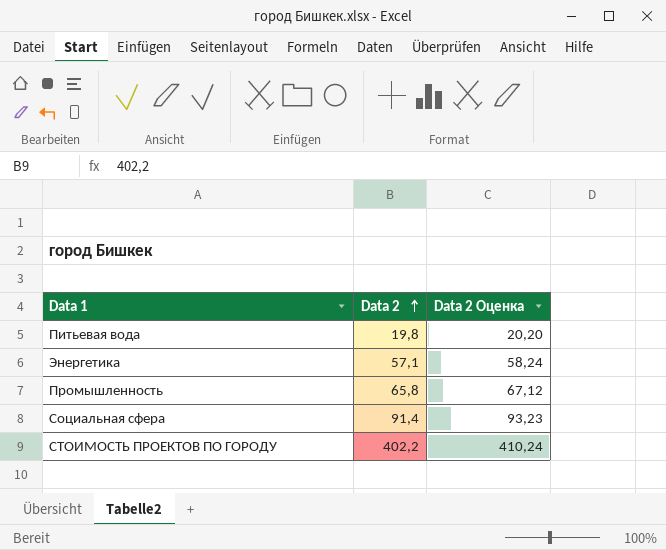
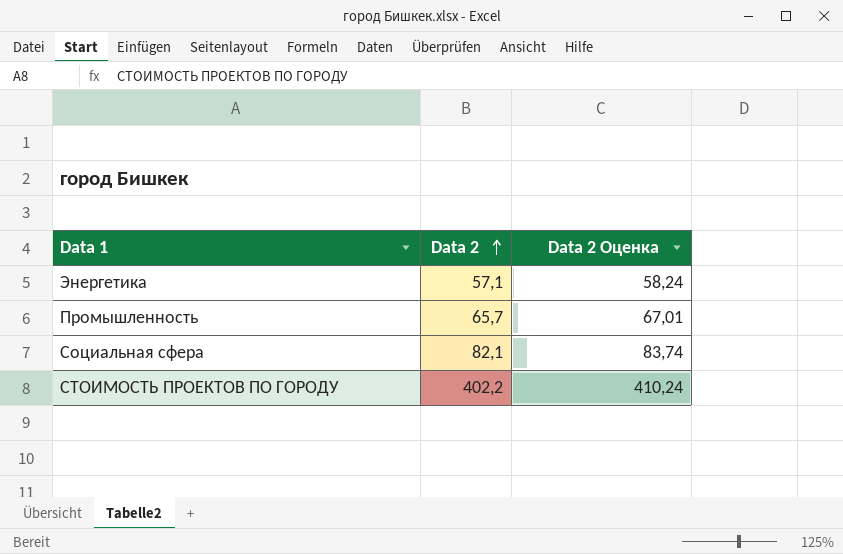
row Питьевая вода: 19,8 | 20,20 -> none
Промышленность | Data 2: 65,8 -> 65,7
Промышленность | Data 2 Оценка: 67,12 -> 67,01
Социальная сфера | Data 2: 91,4 -> 82,1
Социальная сфера | Data 2 Оценка: 93,23 -> 83,74

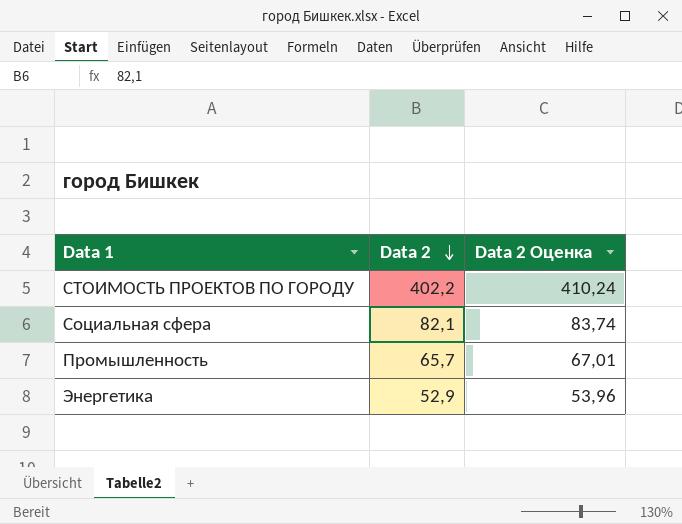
row order: Data 2 ascending -> Data 2 descending
Энергетика | Data 2: 57,1 -> 52,9
Энергетика | Data 2 Оценка: 58,24 -> 53,96

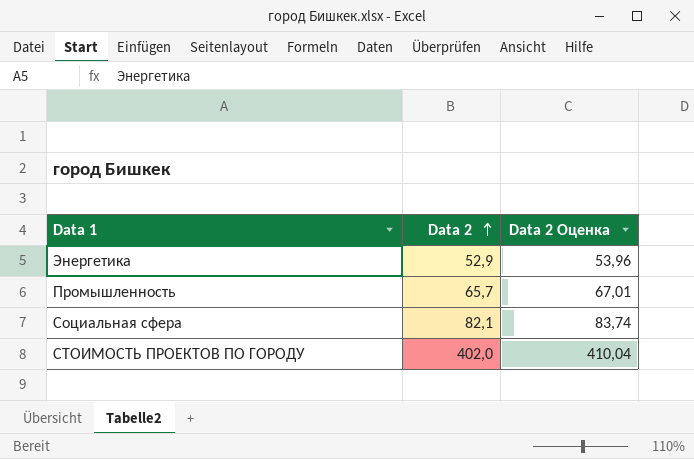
row order: Data 2 descending -> Data 2 ascending
СТОИМОСТЬ ПРОЕКТОВ ПО ГОРОДУ | Data 2: 402,2 -> 402,0
СТОИМОСТЬ ПРОЕКТОВ ПО ГОРОДУ | Data 2 Оценка: 410,24 -> 410,04

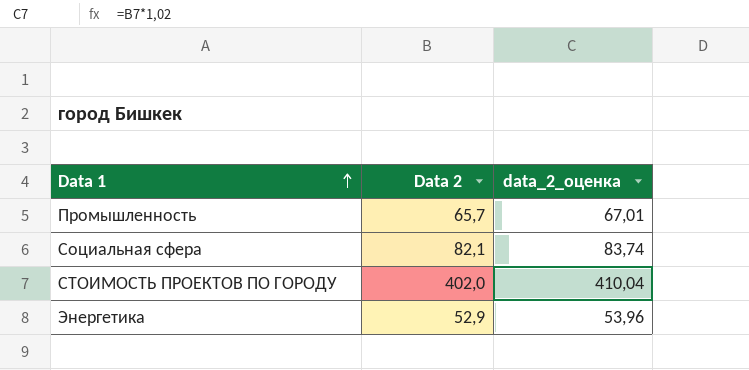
row order: Data 2 ascending -> Data 1 ascending
column name: Data 2 Оценка -> data_2_оценка

